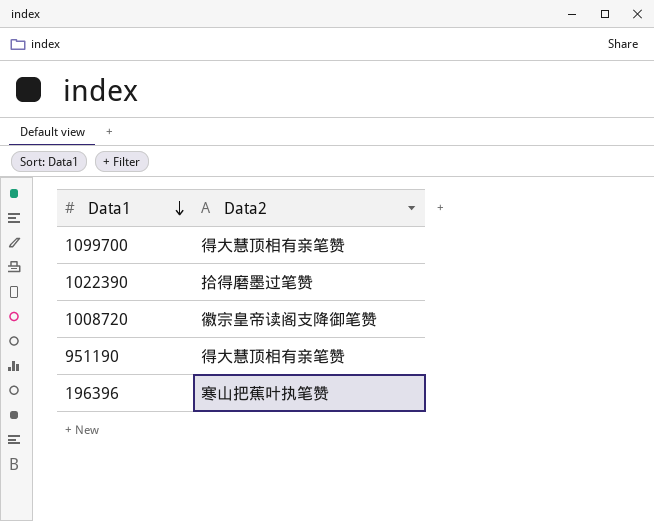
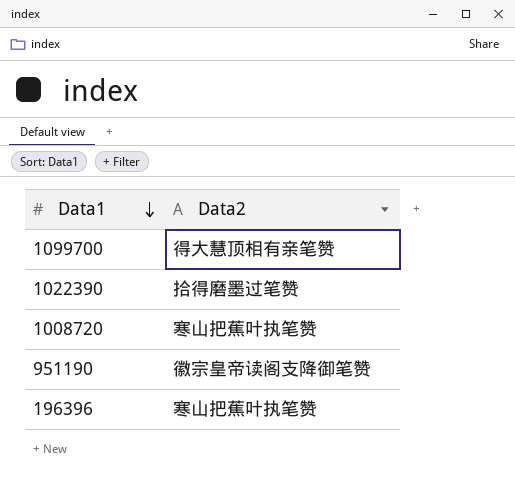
1008720 | Data2: 徽宗皇帝读阁支降御笔赞 -> 寒山把蕉叶执笔赞
951190 | Data2: 得大慧顶相有亲笔赞 -> 徽宗皇帝读阁支降御笔赞

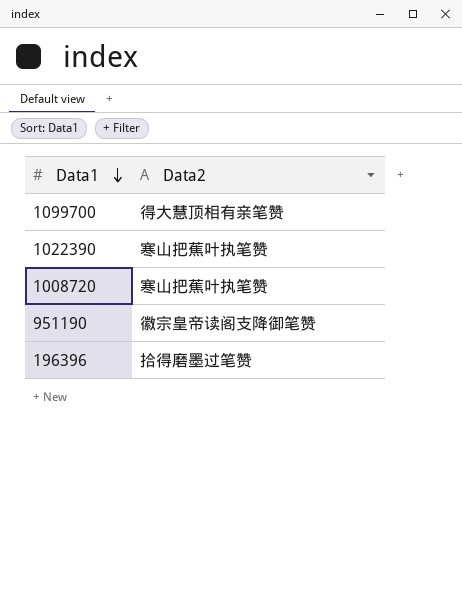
1022390 | Data2: 拾得磨墨过笔赞 -> 寒山把蕉叶执笔赞
196396 | Data2: 寒山把蕉叶执笔赞 -> 拾得磨墨过笔赞

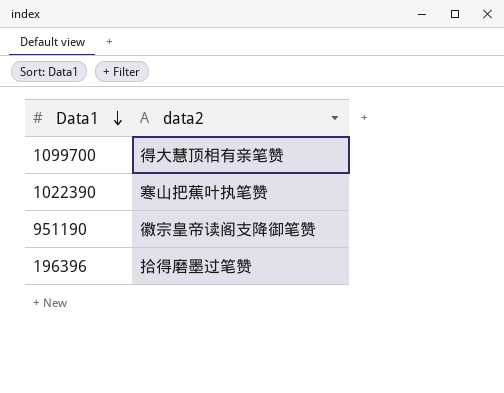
column name: Data2 -> data2
row 1008720: 寒山把蕉叶执笔赞 -> none

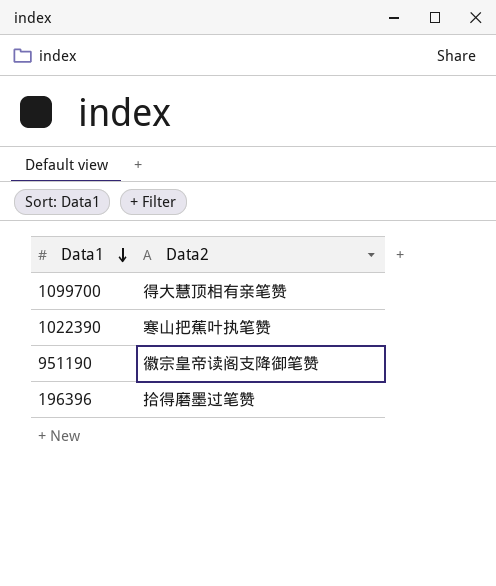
column name: data2 -> Data2

